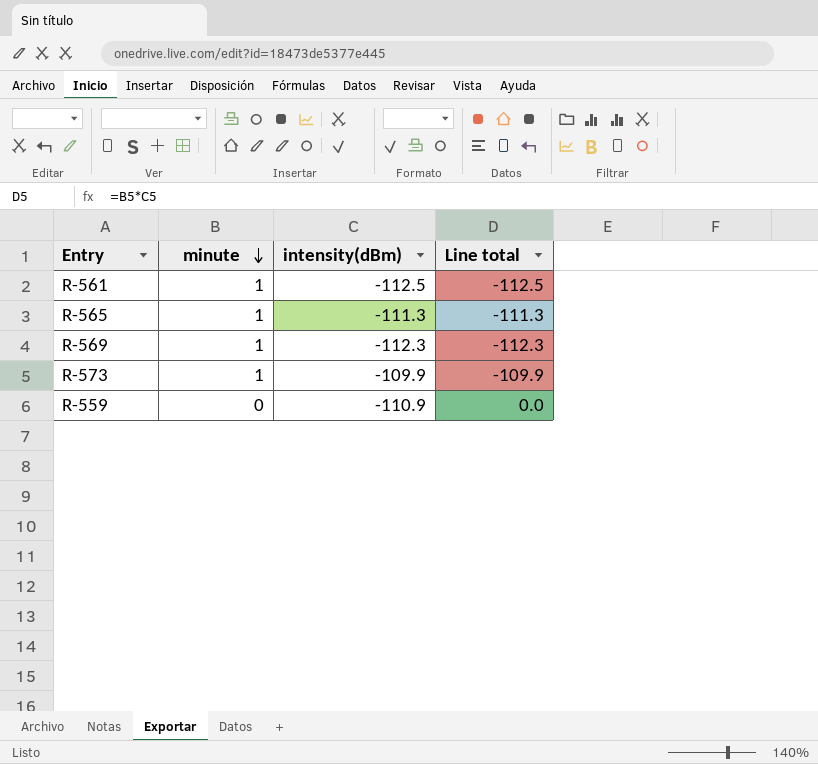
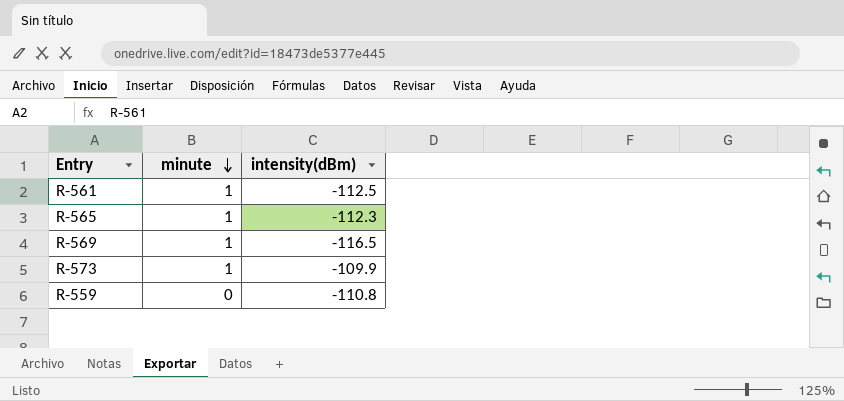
column Line total | formula: [minute] * [intensity(dBm)] -> none
R-565 | intensity(dBm): -111.3 -> -112.3
R-569 | intensity(dBm): -112.3 -> -116.5
R-559 | intensity(dBm): -110.9 -> -110.8

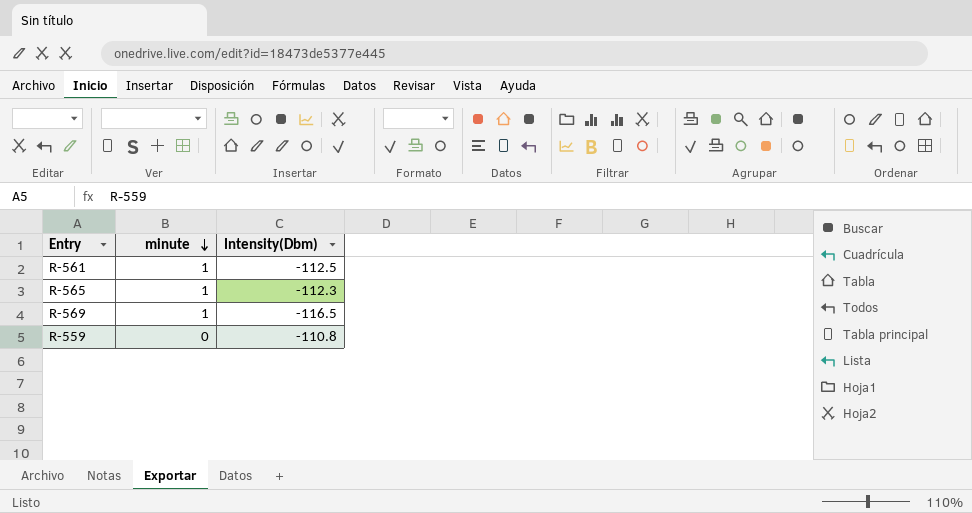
column name: intensity(dBm) -> Intensity(Dbm)
row R-573: 1 | -109.9 -> none

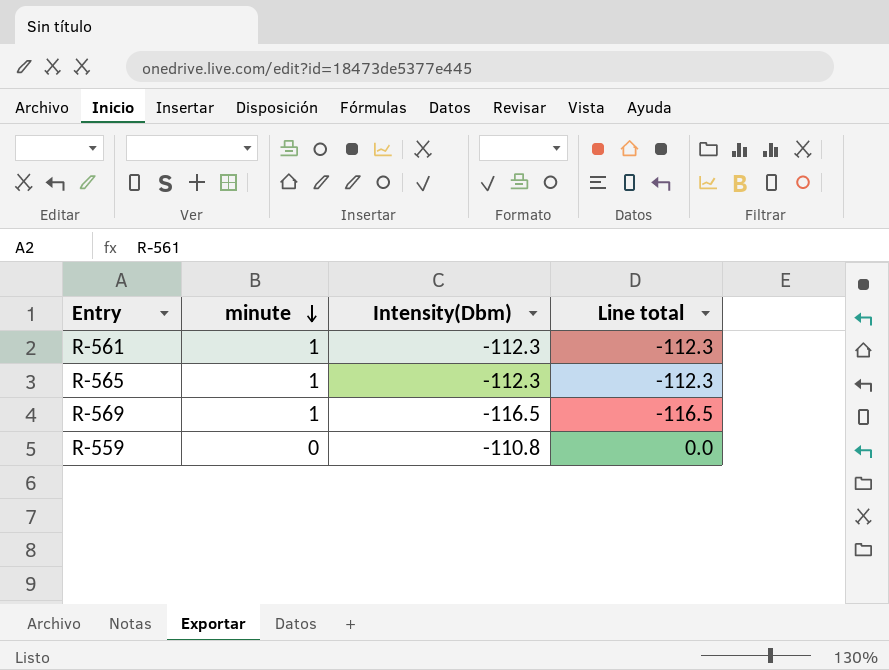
column Line total | formula: none -> [minute] * [Intensity(Dbm)]
R-561 | Intensity(Dbm): -112.5 -> -112.3

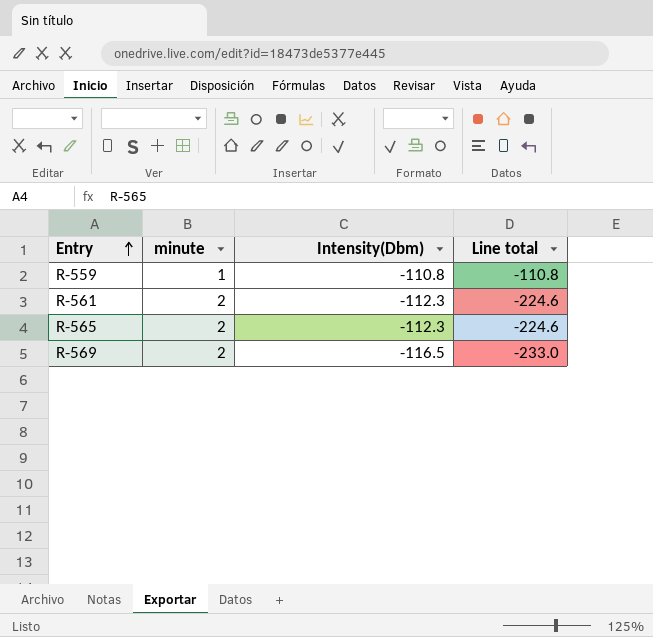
row order: minute descending -> Entry ascending
R-559 | minute: 0 -> 1
R-559 | Line total: 0.0 -> -110.8
R-561 | minute: 1 -> 2
R-561 | Line total: -112.3 -> -224.6
R-565 | minute: 1 -> 2
R-565 | Line total: -112.3 -> -224.6
R-569 | minute: 1 -> 2
R-569 | Line total: -116.5 -> -233.0

